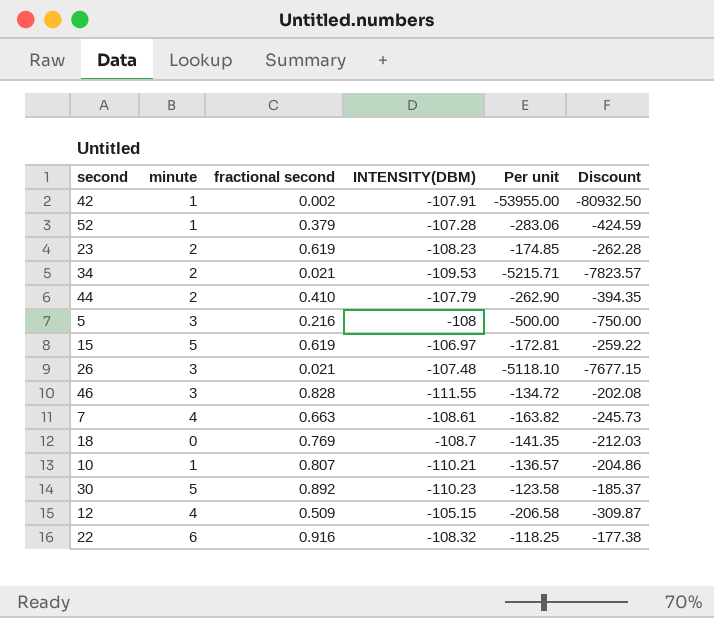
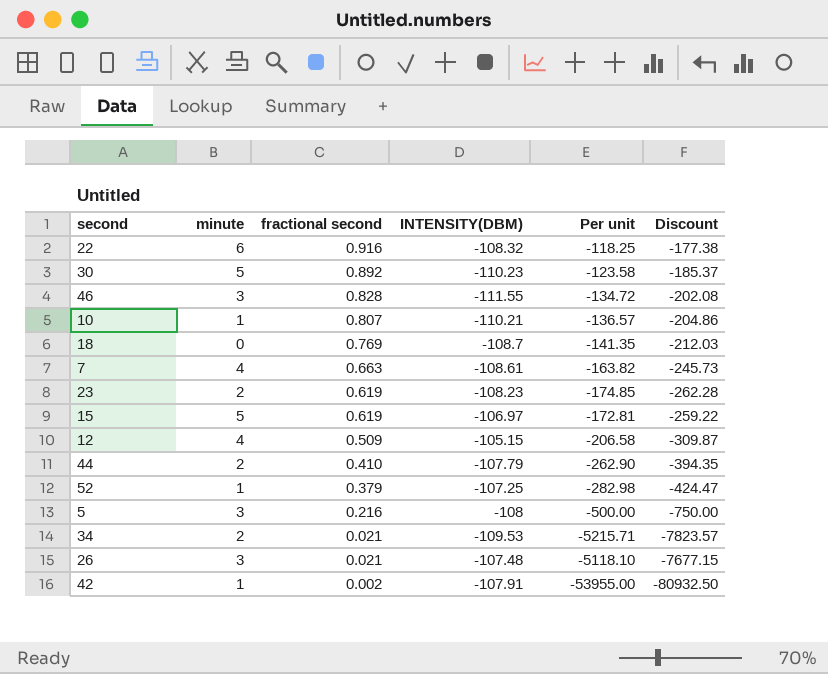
row order: none -> fractional second descending
52 | INTENSITY(DBM): -107.28 -> -107.25
52 | Per unit: -283.06 -> -282.98
52 | Discount: -424.59 -> -424.47

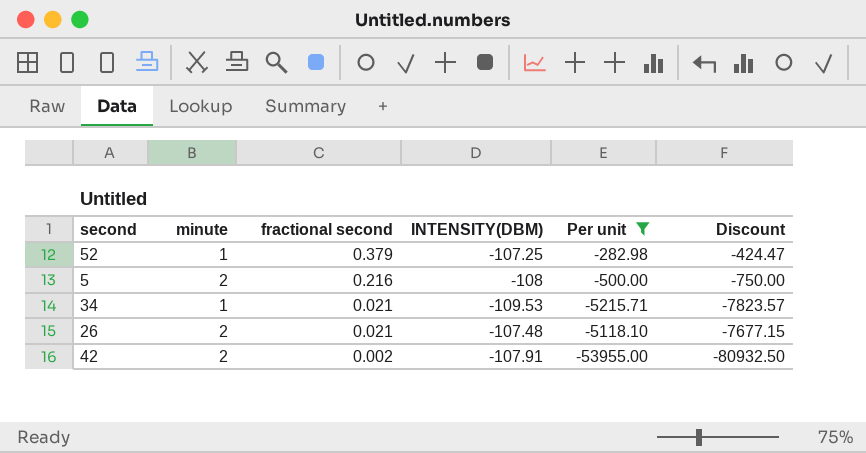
filter: none -> Per unit <= -282.98
5 | minute: 3 -> 2
34 | minute: 2 -> 1
26 | minute: 3 -> 2
42 | minute: 1 -> 2

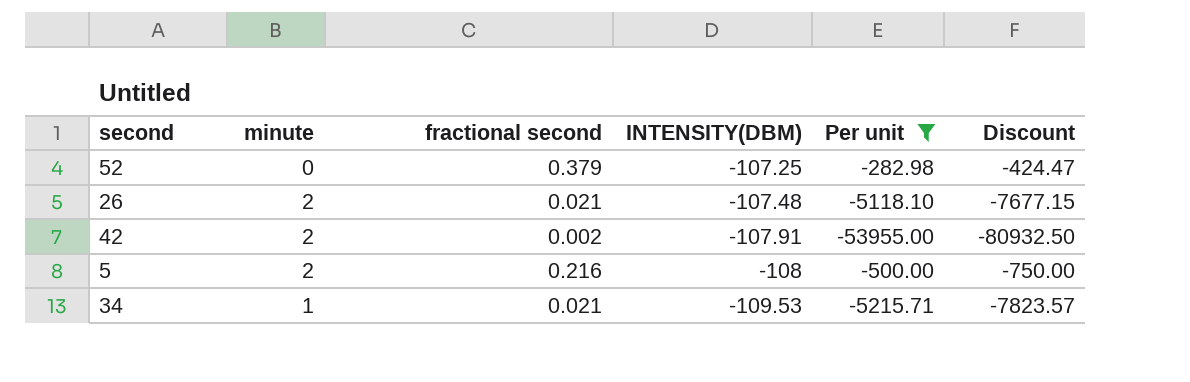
row order: fractional second descending -> INTENSITY(DBM) descending
52 | minute: 1 -> 0

